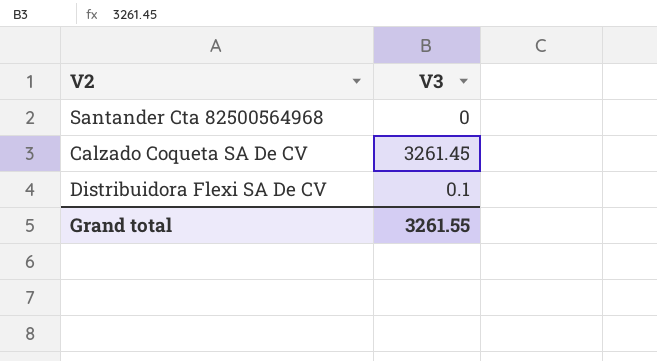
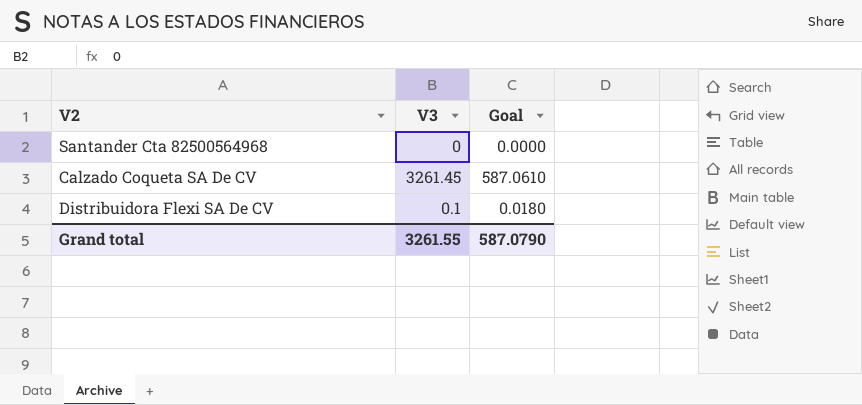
column Goal | formula: none -> [V3] * 0.18

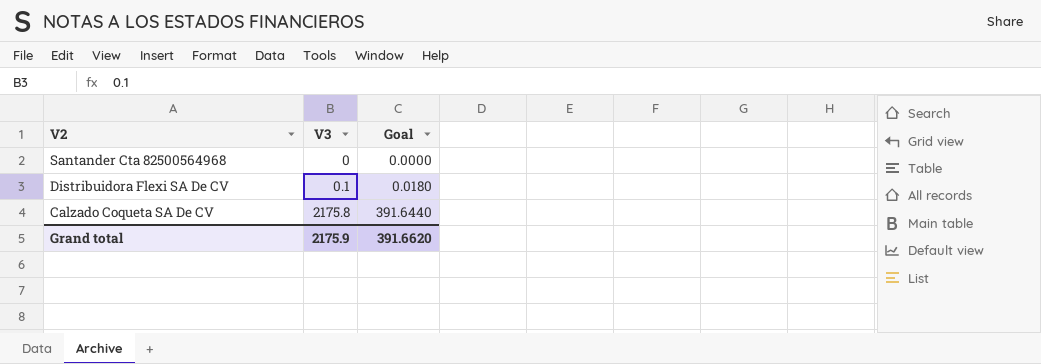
row order: none -> V2 descending
Calzado Coqueta SA De CV | V3: 3261.45 -> 2175.8
Calzado Coqueta SA De CV | Goal: 587.0610 -> 391.6440
Grand total | V3: 3261.55 -> 2175.9
Grand total | Goal: 587.0790 -> 391.6620

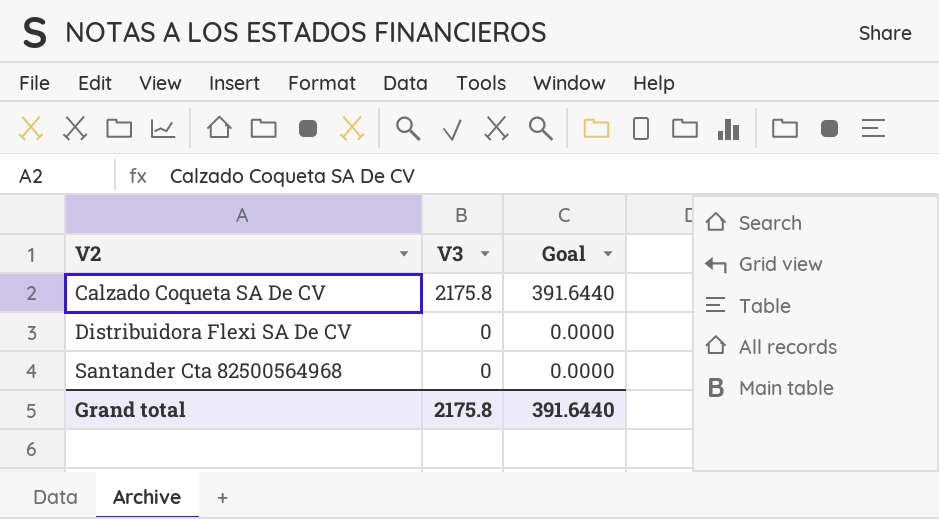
row order: V2 descending -> V2 ascending
Distribuidora Flexi SA De CV | V3: 0.1 -> 0
Distribuidora Flexi SA De CV | Goal: 0.0180 -> 0.0000
Grand total | V3: 2175.9 -> 2175.8
Grand total | Goal: 391.6620 -> 391.6440

